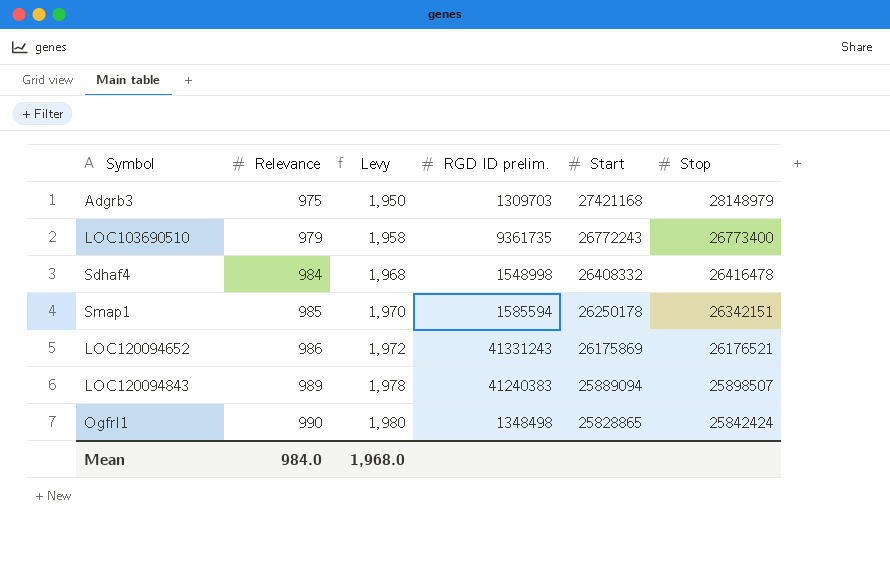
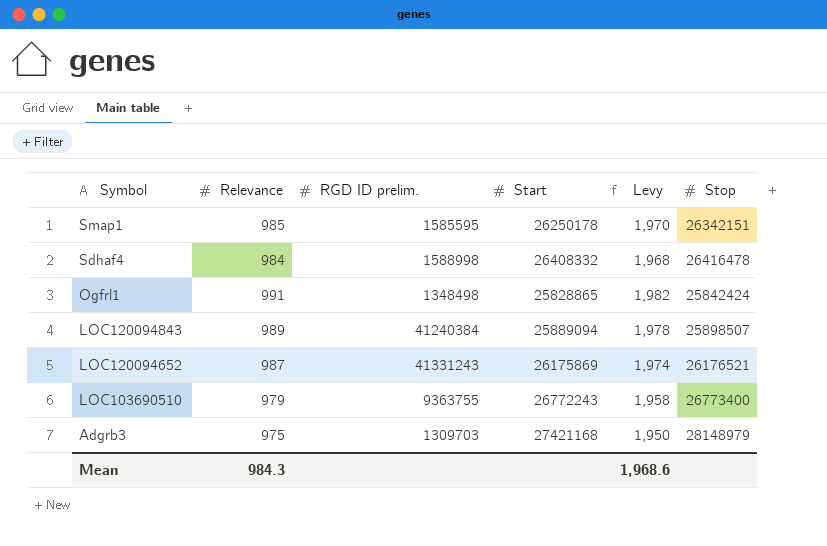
row order: Relevance ascending -> Symbol descending
column Levy | position: 3 -> 5
Smap1 | RGD ID prelim.: 1585594 -> 1585595
Sdhaf4 | RGD ID prelim.: 1548998 -> 1588998
Ogfrl1 | Relevance: 990 -> 991
Ogfrl1 | Levy: 1,980 -> 1,982
LOC120094843 | RGD ID prelim.: 41240383 -> 41240384
LOC120094652 | Relevance: 986 -> 987
LOC120094652 | Levy: 1,972 -> 1,974
LOC103690510 | RGD ID prelim.: 9361735 -> 9363755
Mean | Relevance: 984.0 -> 984.3
Mean | Levy: 1,968.0 -> 1,968.6

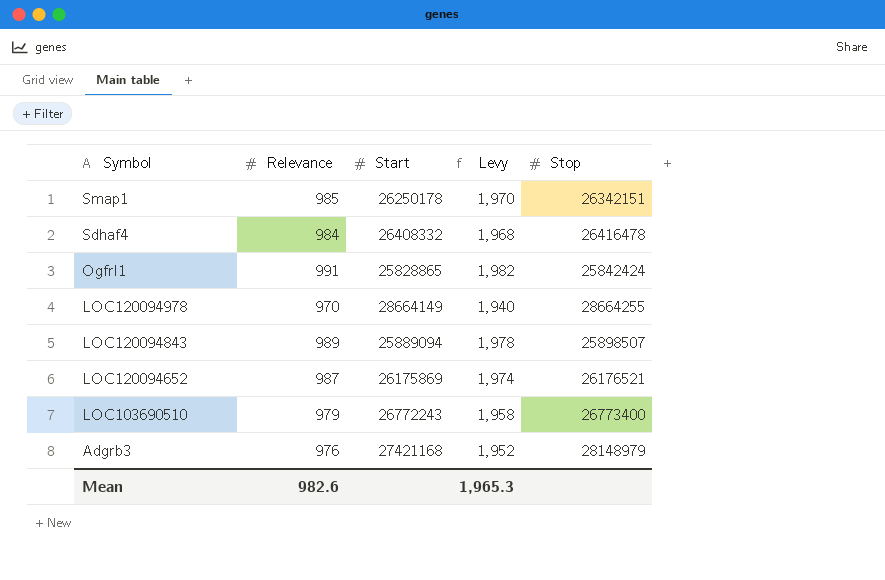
column RGD ID prelim. | position: 3 -> none
row LOC120094978: none -> 970 | 28664149 | 1,940 | 28664255
Adgrb3 | Relevance: 975 -> 976
Adgrb3 | Levy: 1,950 -> 1,952
Mean | Relevance: 984.3 -> 982.6
Mean | Levy: 1,968.6 -> 1,965.3

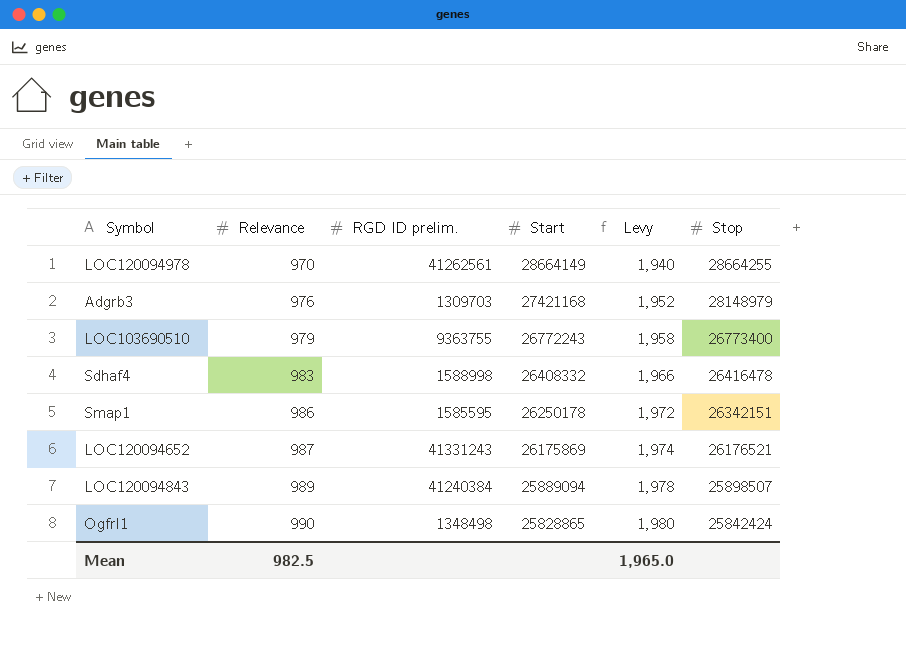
row order: Symbol descending -> Relevance ascending
column RGD ID prelim. | position: none -> 3
Sdhaf4 | Relevance: 984 -> 983
Sdhaf4 | Levy: 1,968 -> 1,966
Smap1 | Relevance: 985 -> 986
Smap1 | Levy: 1,970 -> 1,972
Ogfrl1 | Relevance: 991 -> 990
Ogfrl1 | Levy: 1,982 -> 1,980
Mean | Relevance: 982.6 -> 982.5
Mean | Levy: 1,965.3 -> 1,965.0

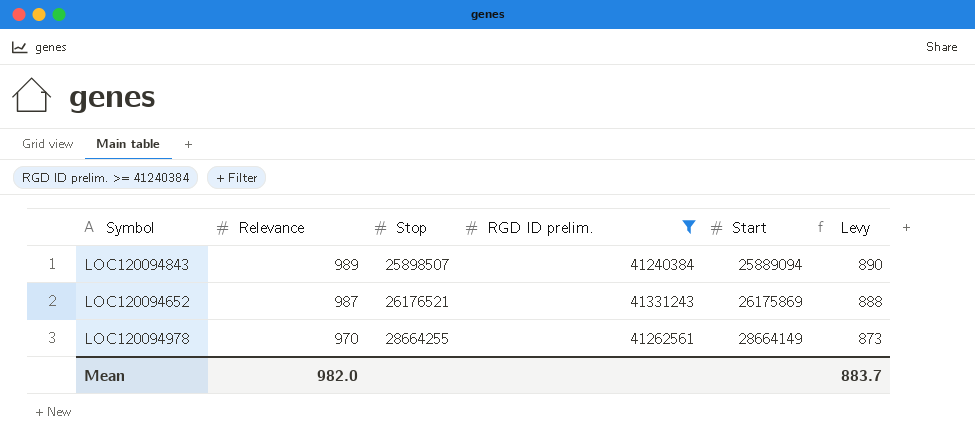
filter: none -> RGD ID prelim. >= 41240384
row order: Relevance ascending -> Relevance descending
column Stop | position: 6 -> 3
column Levy | formula: [Relevance] * 2 -> [Relevance] * 0.9
Mean | Relevance: 982.5 -> 982.0
Mean | Levy: 1,965.0 -> 883.7

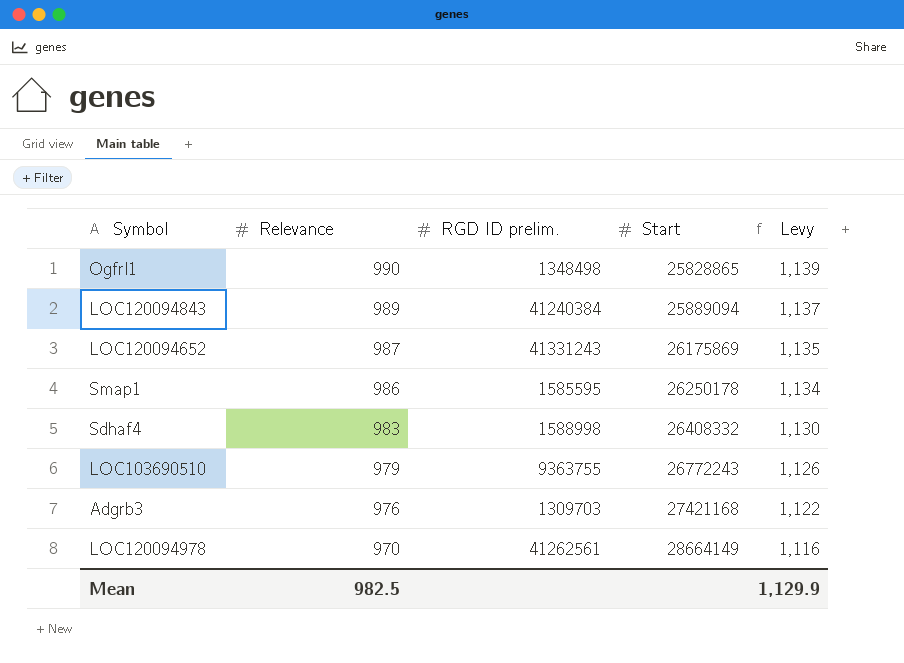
filter: RGD ID prelim. >= 41240384 -> none
column Stop | position: 3 -> none
column Levy | formula: [Relevance] * 0.9 -> [Relevance] * 1.15
Mean | Relevance: 982.0 -> 982.5
Mean | Levy: 883.7 -> 1,129.9

